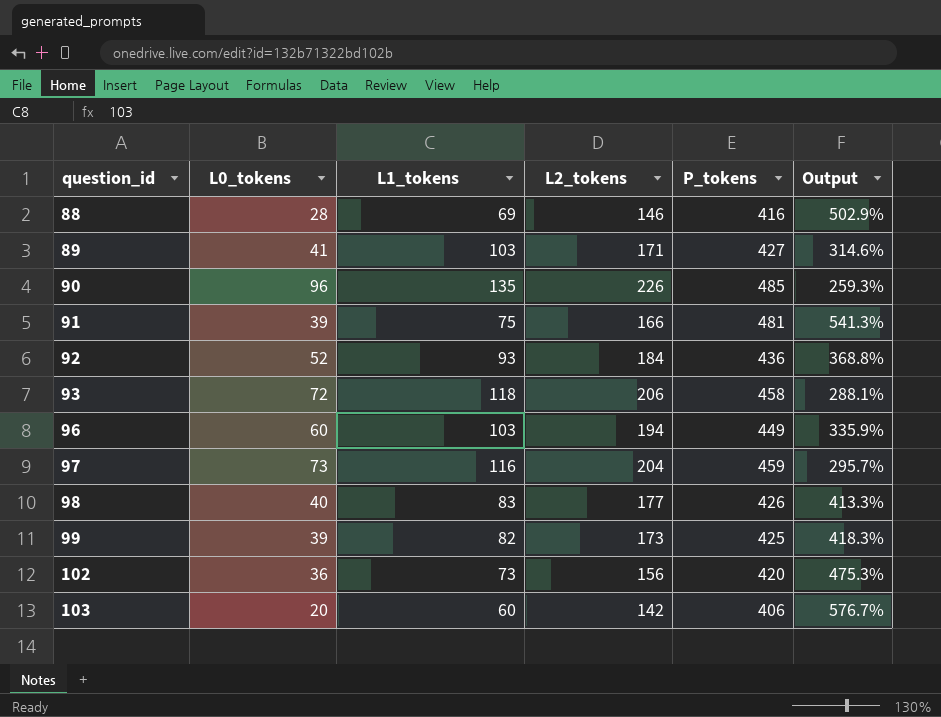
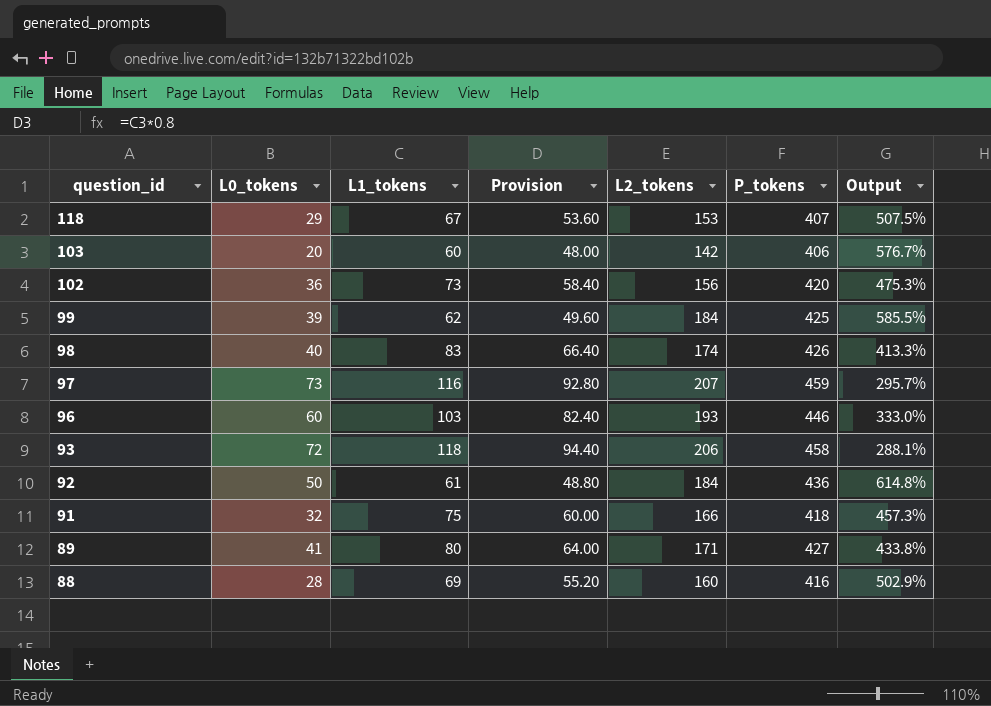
row order: question_id ascending -> question_id descending
column Provision | formula: none -> [L1_tokens] * 0.8
row 90: 96 | 135 | 226 | 485 | 259.3% -> none
row 118: none -> 29 | 67 | 53.60 | 153 | 407 | 507.5%
99 | L1_tokens: 82 -> 62
99 | L2_tokens: 173 -> 184
99 | Output: 418.3% -> 585.5%
98 | L2_tokens: 177 -> 174
97 | L2_tokens: 204 -> 207
96 | L2_tokens: 194 -> 193
96 | P_tokens: 449 -> 446
96 | Output: 335.9% -> 333.0%
92 | L0_tokens: 52 -> 50
92 | L1_tokens: 93 -> 61
92 | Output: 368.8% -> 614.8%
91 | L0_tokens: 39 -> 32
91 | P_tokens: 481 -> 418
91 | Output: 541.3% -> 457.3%
89 | L1_tokens: 103 -> 80
89 | Output: 314.6% -> 433.8%
88 | L2_tokens: 146 -> 160

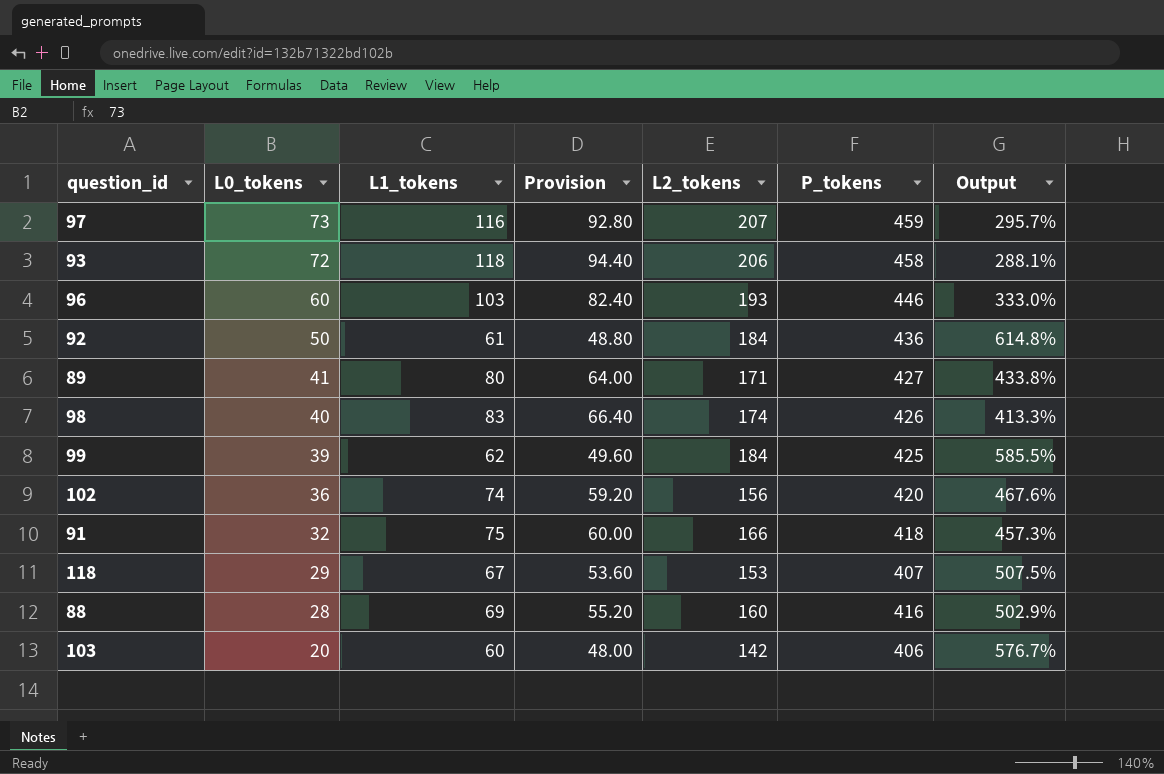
row order: question_id descending -> L0_tokens descending
102 | L1_tokens: 73 -> 74
102 | Provision: 58.40 -> 59.20
102 | Output: 475.3% -> 467.6%

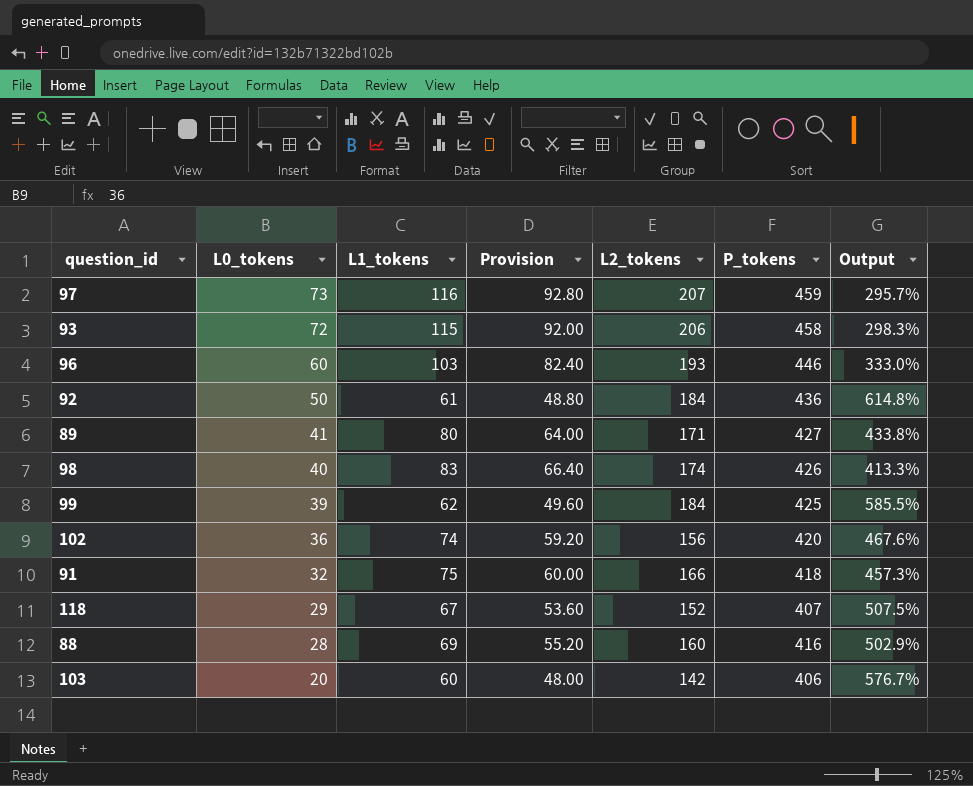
93 | L1_tokens: 118 -> 115
93 | Provision: 94.40 -> 92.00
93 | Output: 288.1% -> 298.3%
118 | L2_tokens: 153 -> 152

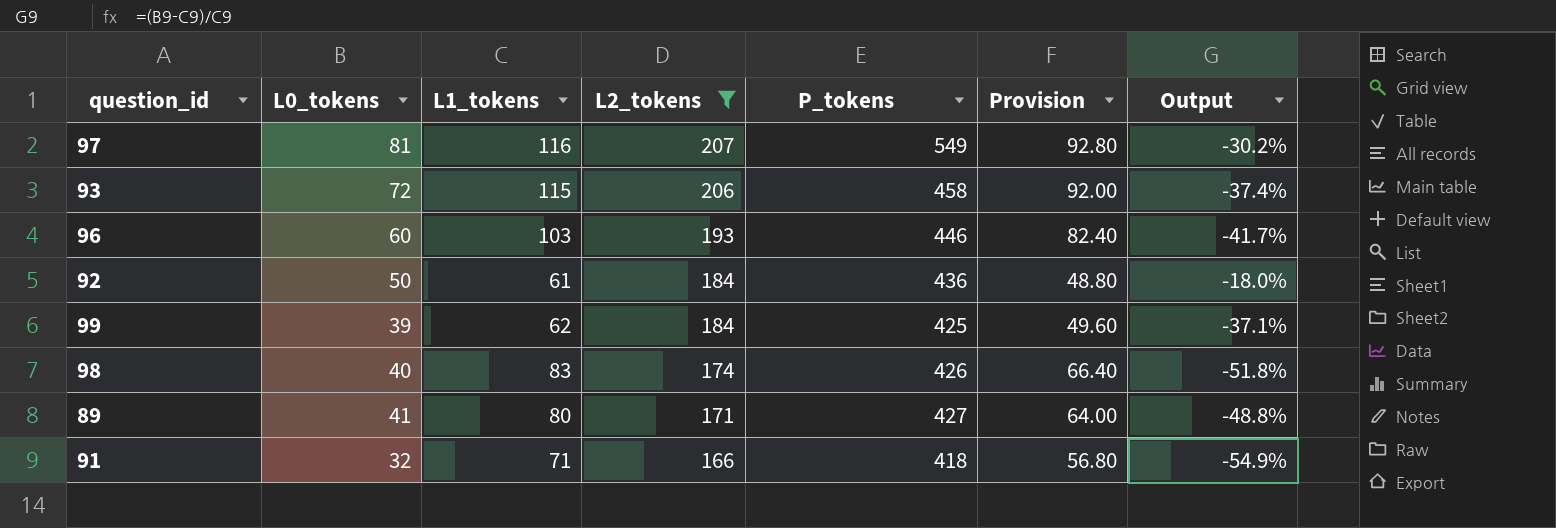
filter: none -> L2_tokens >= 166
row order: L0_tokens descending -> L2_tokens descending
column Provision | position: 4 -> 6
column Output | formula: ([P_tokens] - [L1_tokens]) / [L1_tokens] -> ([L0_tokens] - [L1_tokens]) / [L1_tokens]
97 | L0_tokens: 73 -> 81
97 | P_tokens: 459 -> 549
91 | L1_tokens: 75 -> 71
91 | Provision: 60.00 -> 56.80

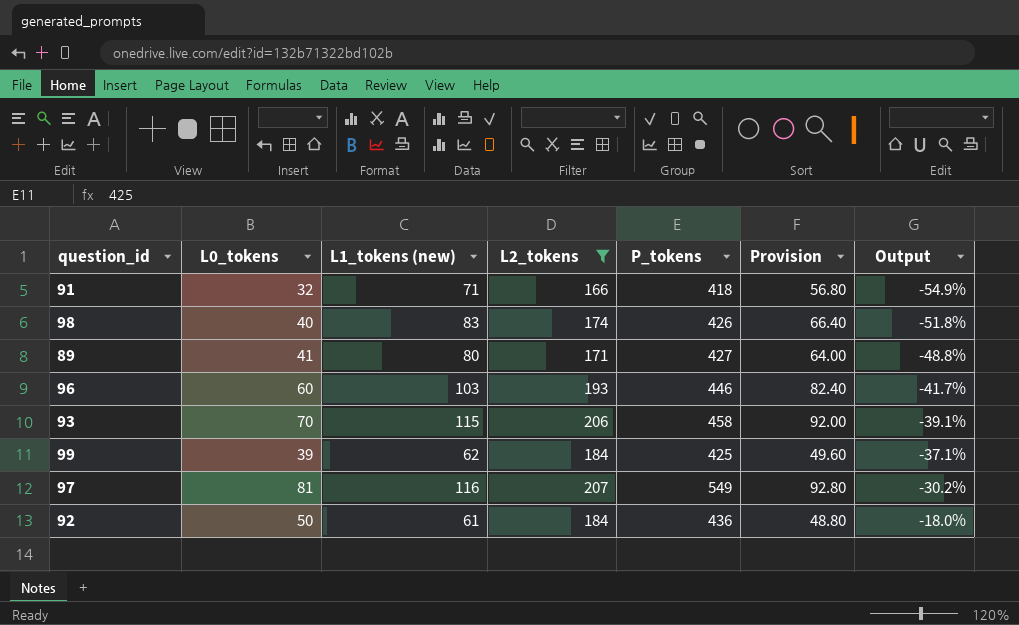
row order: L2_tokens descending -> Output ascending
column name: L1_tokens -> L1_tokens (new)
93 | L0_tokens: 72 -> 70
93 | Output: -37.4% -> -39.1%

